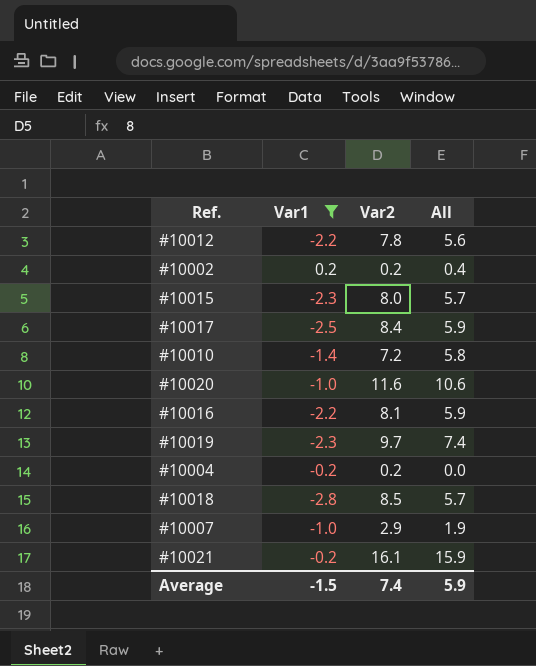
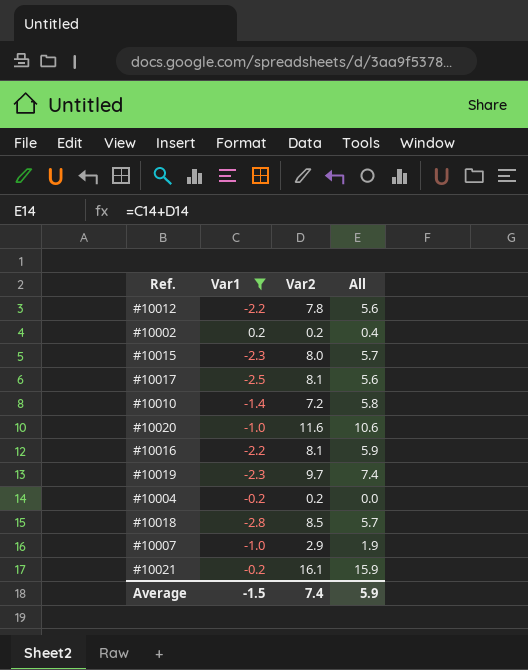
#10017 | Var2: 8.4 -> 8.1
#10017 | All: 5.9 -> 5.6

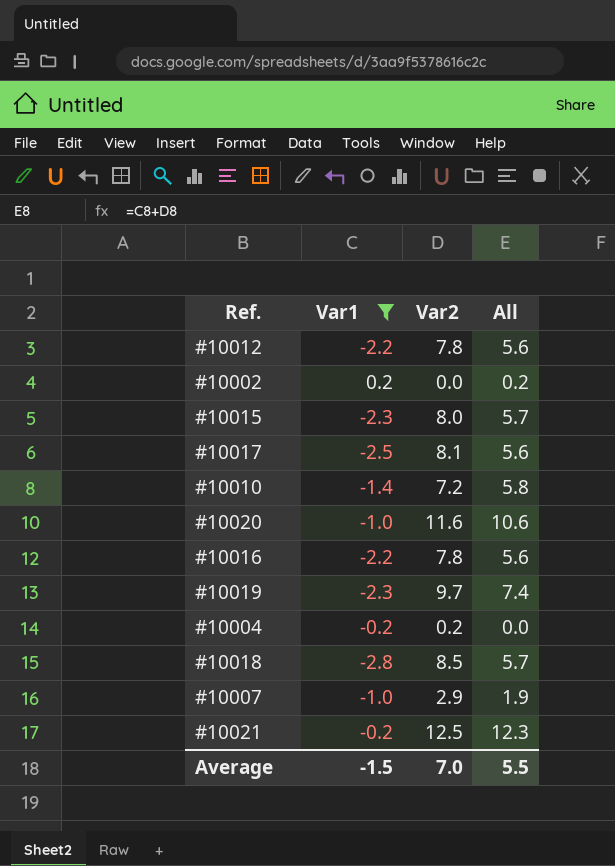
#10002 | Var2: 0.2 -> 0.0
#10002 | All: 0.4 -> 0.2
#10016 | Var2: 8.1 -> 7.8
#10016 | All: 5.9 -> 5.6
#10021 | Var2: 16.1 -> 12.5
#10021 | All: 15.9 -> 12.3
Average | Var2: 7.4 -> 7.0
Average | All: 5.9 -> 5.5

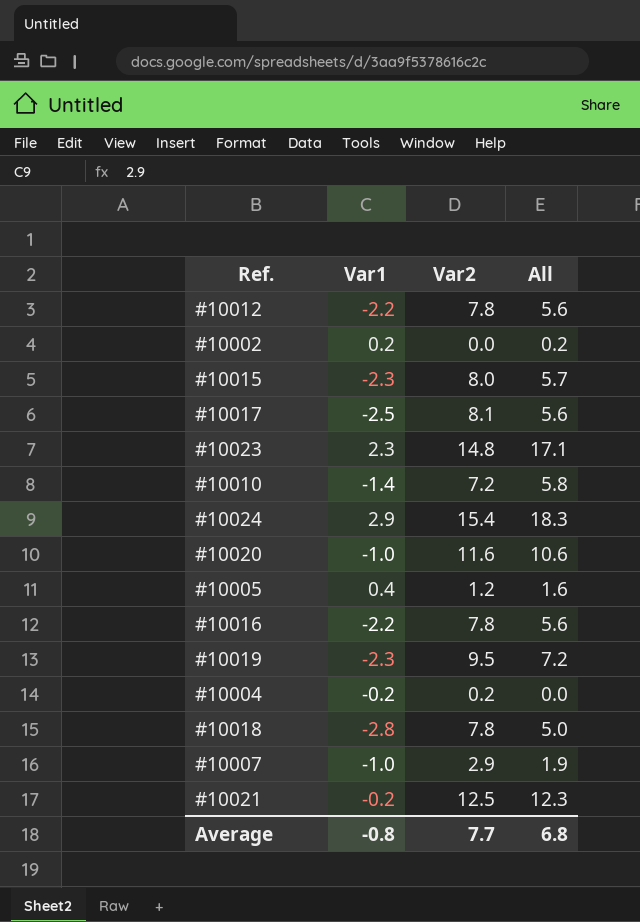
filter: Var1 <= 0.2 -> none
#10019 | Var2: 9.7 -> 9.5
#10019 | All: 7.4 -> 7.2
#10018 | Var2: 8.5 -> 7.8
#10018 | All: 5.7 -> 5.0
Average | Var1: -1.5 -> -0.8
Average | Var2: 7.0 -> 7.7
Average | All: 5.5 -> 6.8

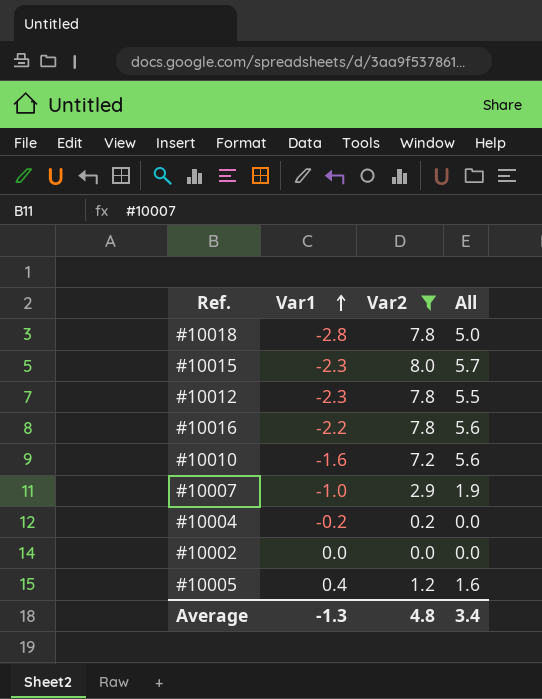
filter: none -> Var2 <= 8.0
row order: none -> Var1 ascending
#10012 | Var1: -2.2 -> -2.3
#10012 | All: 5.6 -> 5.5
#10010 | Var1: -1.4 -> -1.6
#10010 | All: 5.8 -> 5.6
#10002 | Var1: 0.2 -> 0.0
#10002 | All: 0.2 -> 0.0
Average | Var1: -0.8 -> -1.3
Average | Var2: 7.7 -> 4.8
Average | All: 6.8 -> 3.4

